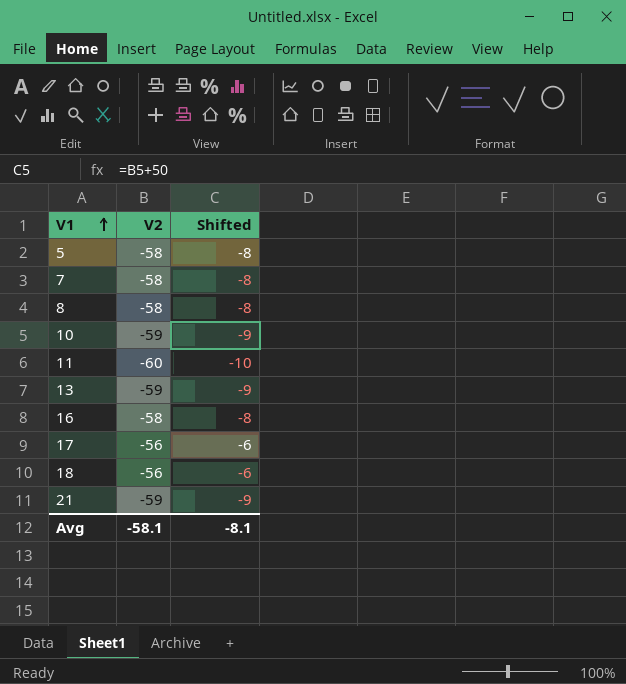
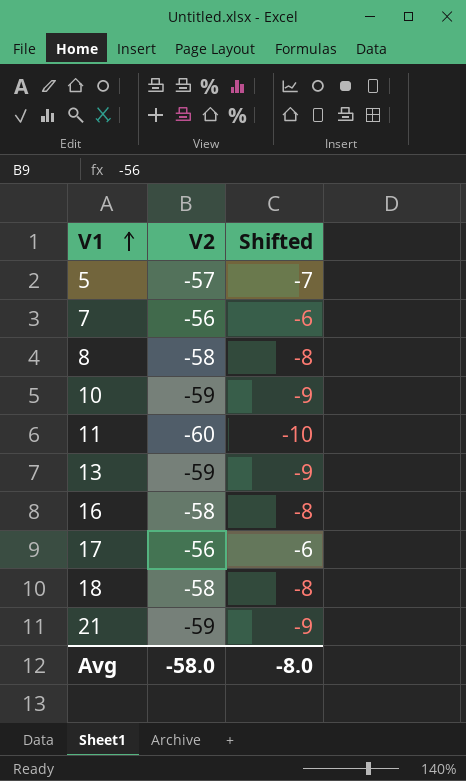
5 | V2: -58 -> -57
5 | Shifted: -8 -> -7
7 | V2: -58 -> -56
7 | Shifted: -8 -> -6
18 | V2: -56 -> -58
18 | Shifted: -6 -> -8
Avg | V2: -58.1 -> -58.0
Avg | Shifted: -8.1 -> -8.0

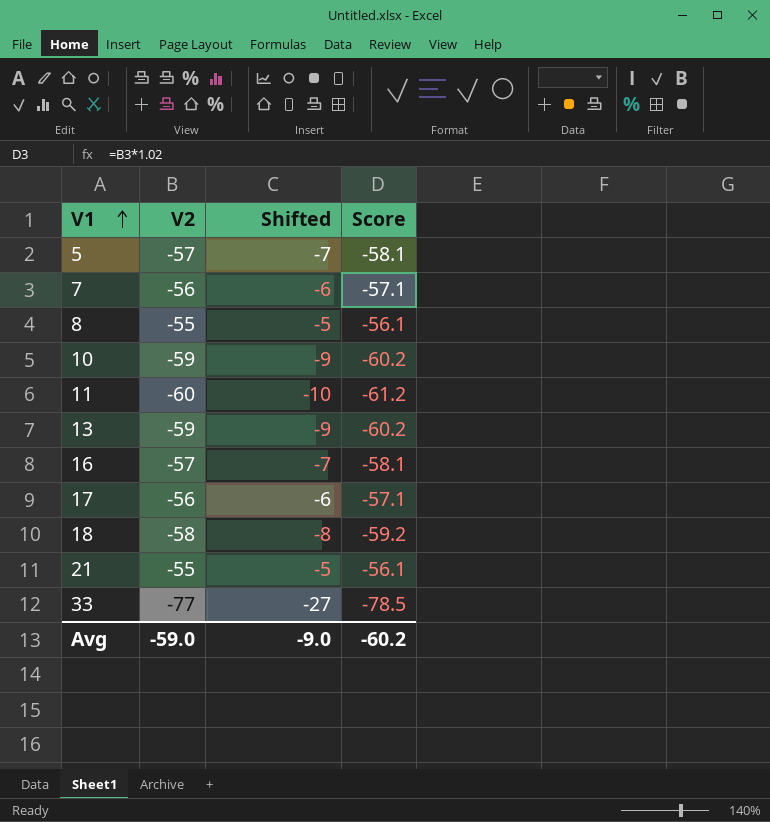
column Score | formula: none -> [V2] * 1.02
8 | V2: -58 -> -55
8 | Shifted: -8 -> -5
16 | V2: -58 -> -57
16 | Shifted: -8 -> -7
21 | V2: -59 -> -55
21 | Shifted: -9 -> -5
row 33: none -> -77 | -27 | -78.5
Avg | V2: -58.0 -> -59.0
Avg | Shifted: -8.0 -> -9.0

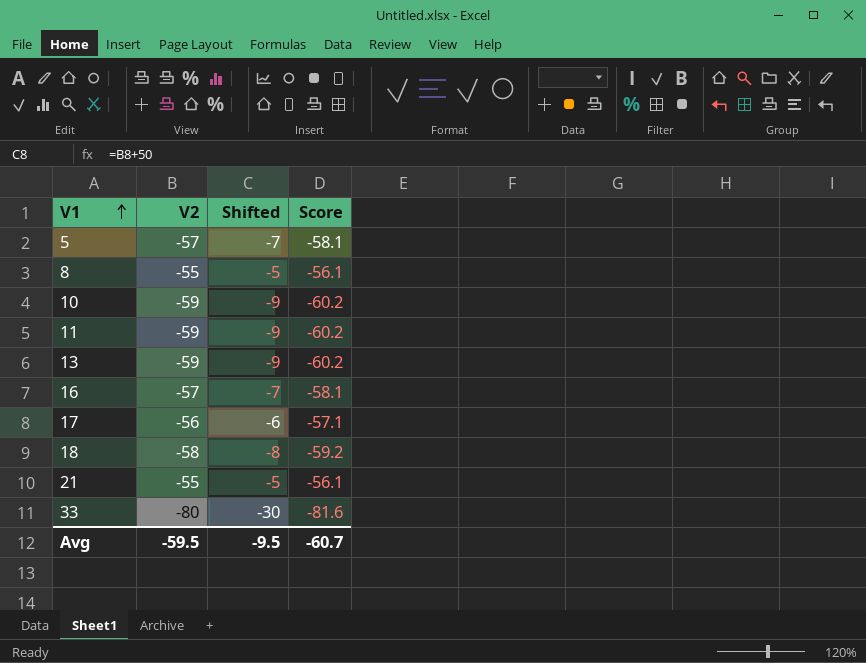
row 7: -56 | -6 | -57.1 -> none
11 | V2: -60 -> -59
11 | Shifted: -10 -> -9
11 | Score: -61.2 -> -60.2
33 | V2: -77 -> -80
33 | Shifted: -27 -> -30
33 | Score: -78.5 -> -81.6
Avg | V2: -59.0 -> -59.5
Avg | Shifted: -9.0 -> -9.5
Avg | Score: -60.2 -> -60.7

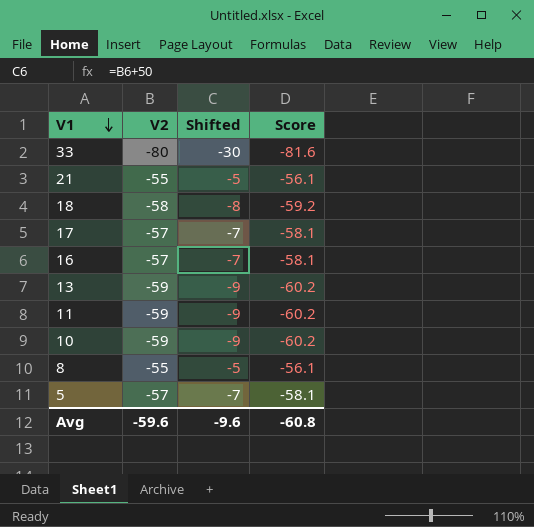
row order: V1 ascending -> V1 descending
17 | V2: -56 -> -57
17 | Shifted: -6 -> -7
17 | Score: -57.1 -> -58.1
Avg | V2: -59.5 -> -59.6
Avg | Shifted: -9.5 -> -9.6
Avg | Score: -60.7 -> -60.8

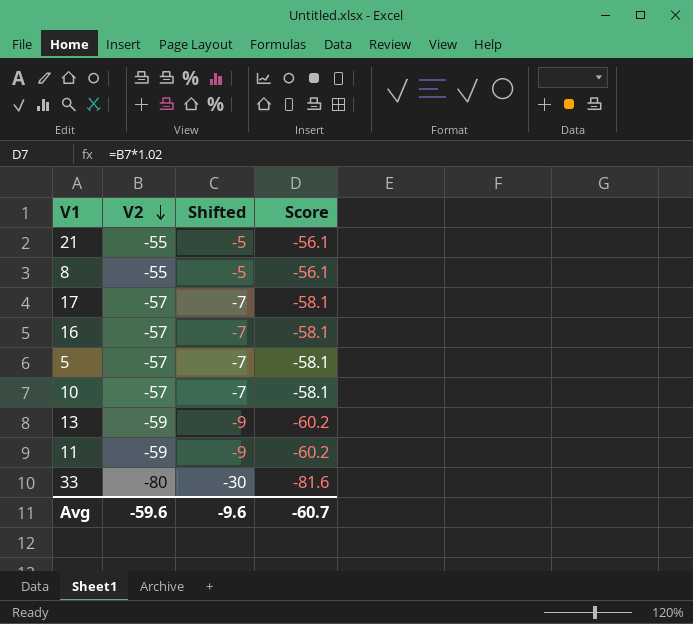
row order: V1 descending -> V2 descending
row 18: -58 | -8 | -59.2 -> none
10 | V2: -59 -> -57
10 | Shifted: -9 -> -7
10 | Score: -60.2 -> -58.1
Avg | Score: -60.8 -> -60.7

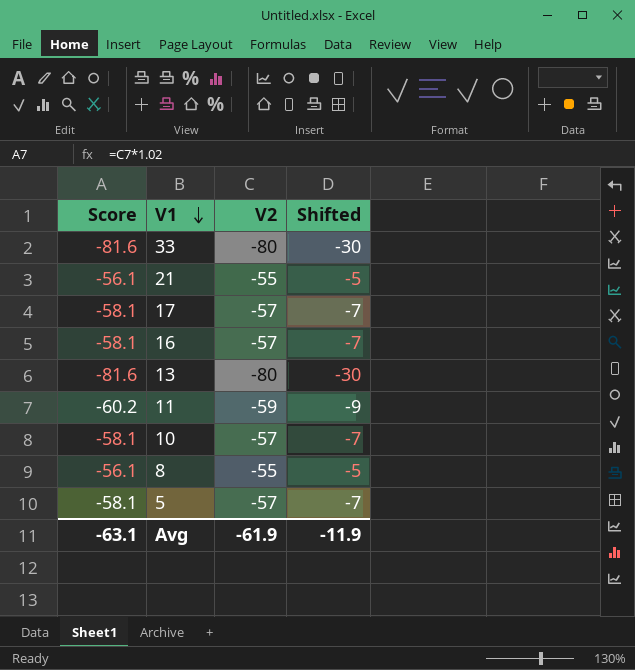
row order: V2 descending -> V1 descending
column Score | position: 4 -> 1
13 | Score: -60.2 -> -81.6
13 | V2: -59 -> -80
13 | Shifted: -9 -> -30
Avg | Score: -60.7 -> -63.1
Avg | V2: -59.6 -> -61.9
Avg | Shifted: -9.6 -> -11.9

